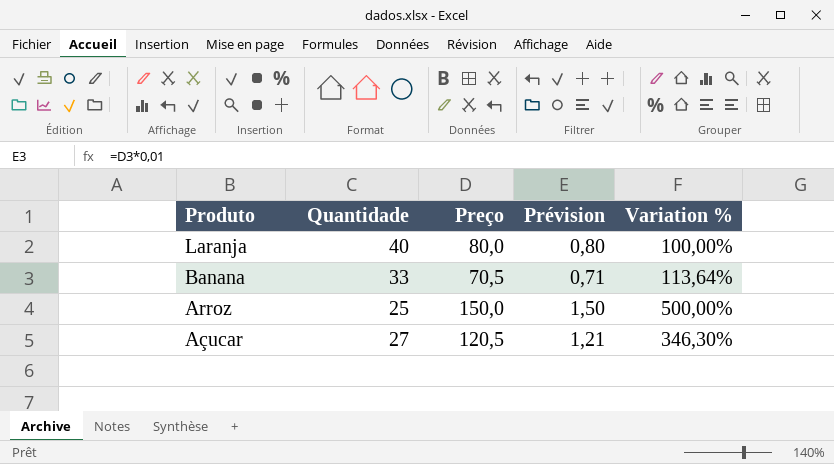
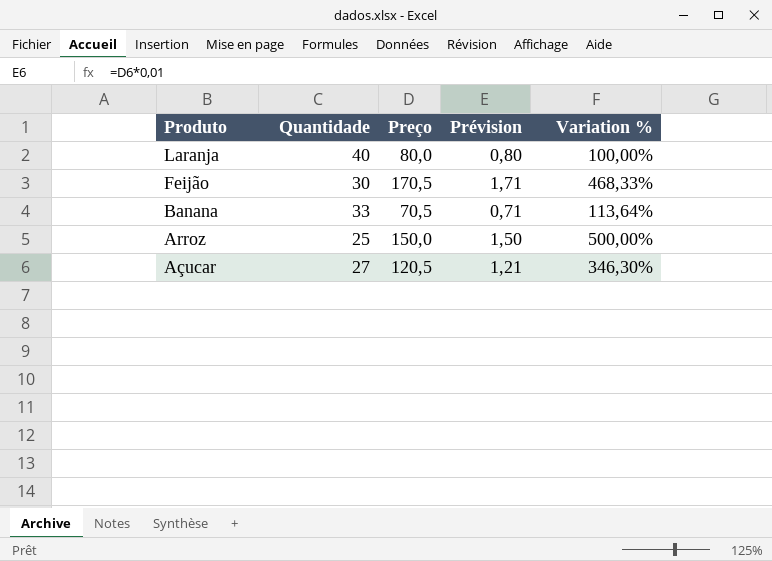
row Feijão: none -> 30 | 170,5 | 1,71 | 468,33%

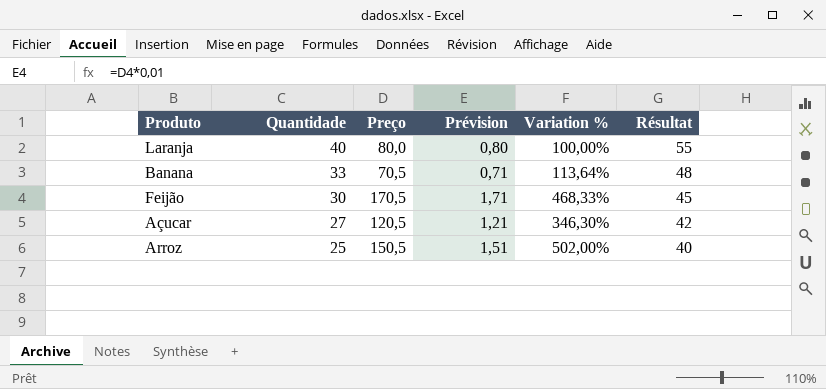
row order: Produto descending -> Quantidade descending
column Résultat | formula: none -> [Quantidade] + 15
Arroz | Preço: 150,0 -> 150,5
Arroz | Prévision: 1,50 -> 1,51
Arroz | Variation %: 500,00% -> 502,00%

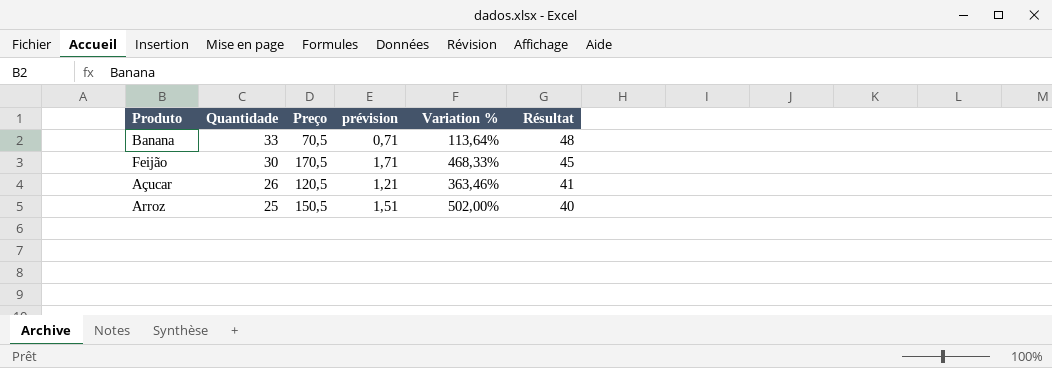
column name: Prévision -> prévision
row Laranja: 40 | 80,0 | 0,80 | 100,00% | 55 -> none
Açucar | Quantidade: 27 -> 26
Açucar | Variation %: 346,30% -> 363,46%
Açucar | Résultat: 42 -> 41

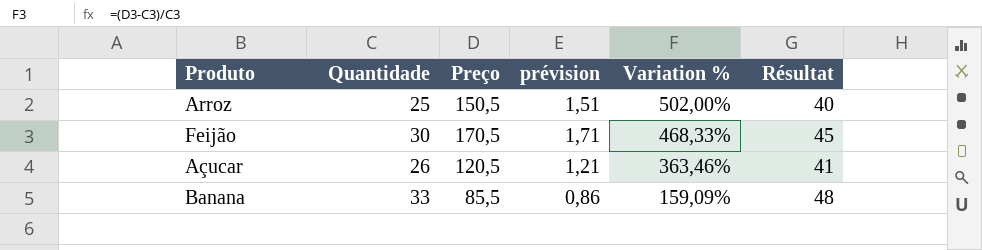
row order: Quantidade descending -> Variation % descending
Banana | Preço: 70,5 -> 85,5
Banana | prévision: 0,71 -> 0,86
Banana | Variation %: 113,64% -> 159,09%

